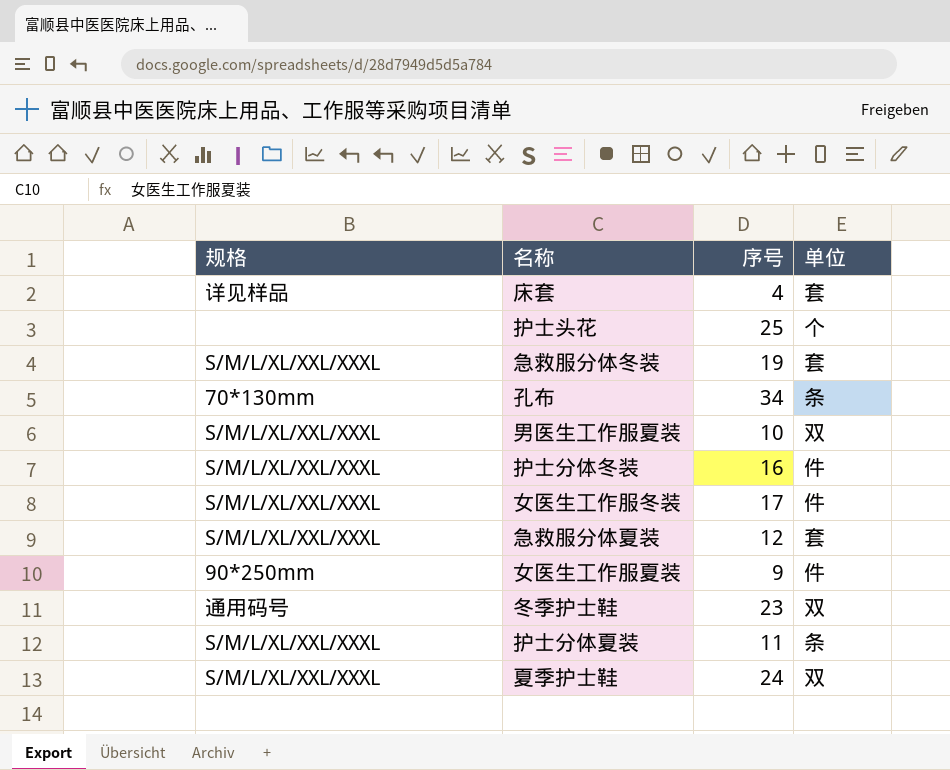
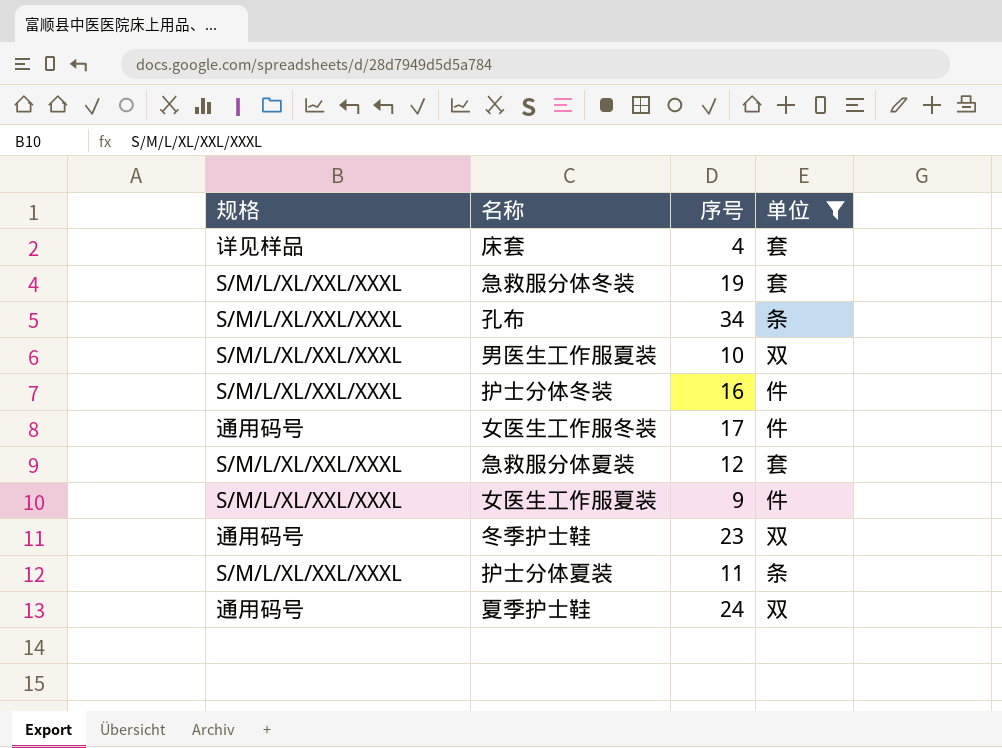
filter: none -> 单位 != 个
孔布 | 规格: 70*130mm -> S/M/L/XL/XXL/XXXL
女医生工作服冬装 | 规格: S/M/L/XL/XXL/XXXL -> 通用码号
女医生工作服夏装 | 规格: 90*250mm -> S/M/L/XL/XXL/XXXL
夏季护士鞋 | 规格: S/M/L/XL/XXL/XXXL -> 通用码号

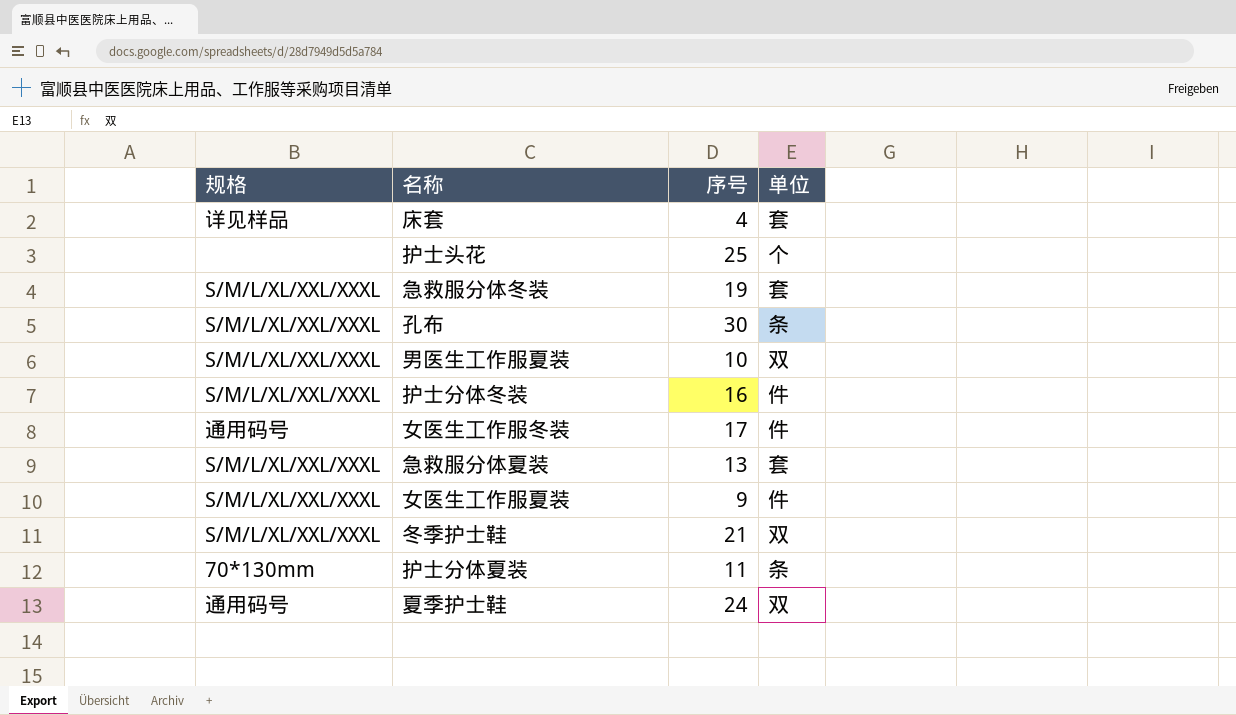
filter: 单位 != 个 -> none
孔布 | 序号: 34 -> 30
急救服分体夏装 | 序号: 12 -> 13
冬季护士鞋 | 规格: 通用码号 -> S/M/L/XL/XXL/XXXL
冬季护士鞋 | 序号: 23 -> 21
护士分体夏装 | 规格: S/M/L/XL/XXL/XXXL -> 70*130mm

